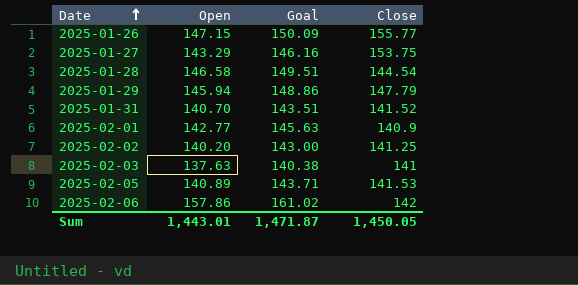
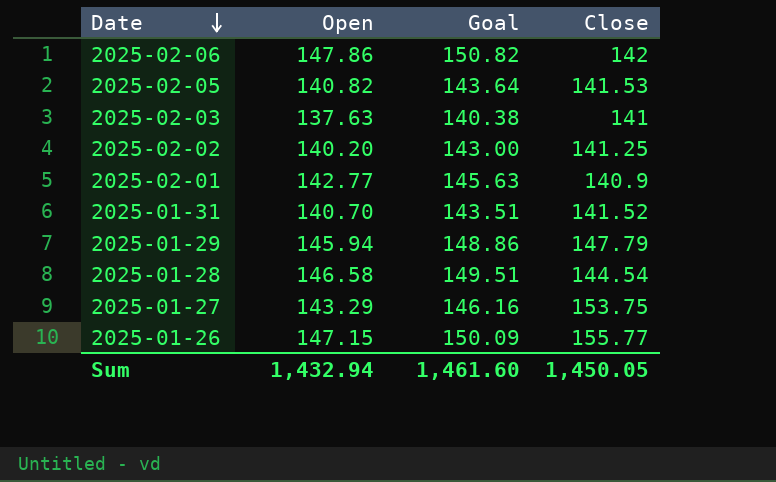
row order: Date ascending -> Date descending
2025-02-06 | Open: 157.86 -> 147.86
2025-02-06 | Goal: 161.02 -> 150.82
2025-02-05 | Open: 140.89 -> 140.82
2025-02-05 | Goal: 143.71 -> 143.64
Sum | Open: 1,443.01 -> 1,432.94
Sum | Goal: 1,471.87 -> 1,461.60

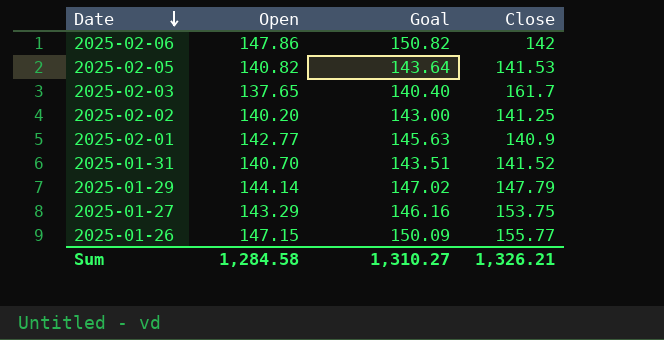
row 2025-01-28: 146.58 | 149.51 | 144.54 -> none
2025-02-03 | Open: 137.63 -> 137.65
2025-02-03 | Goal: 140.38 -> 140.40
2025-02-03 | Close: 141 -> 161.7
2025-01-29 | Open: 145.94 -> 144.14
2025-01-29 | Goal: 148.86 -> 147.02
Sum | Open: 1,432.94 -> 1,284.58
Sum | Goal: 1,461.60 -> 1,310.27
Sum | Close: 1,450.05 -> 1,326.21

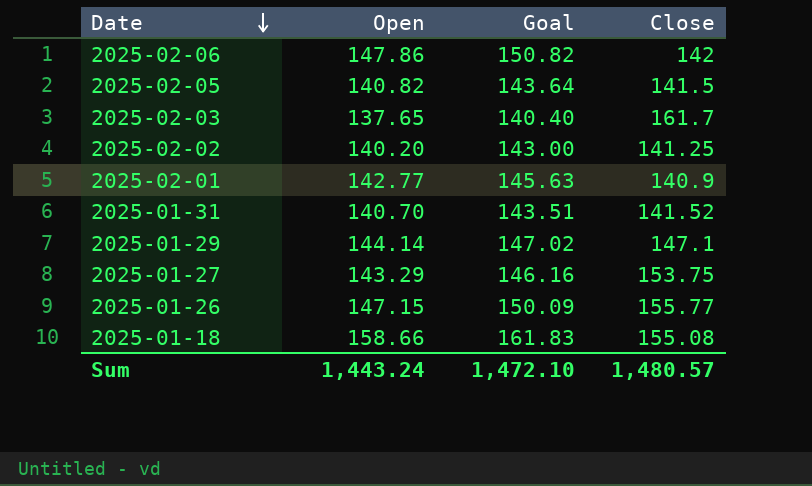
2025-02-05 | Close: 141.53 -> 141.5
2025-01-29 | Close: 147.79 -> 147.1
row 2025-01-18: none -> 158.66 | 161.83 | 155.08
Sum | Open: 1,284.58 -> 1,443.24
Sum | Goal: 1,310.27 -> 1,472.10
Sum | Close: 1,326.21 -> 1,480.57

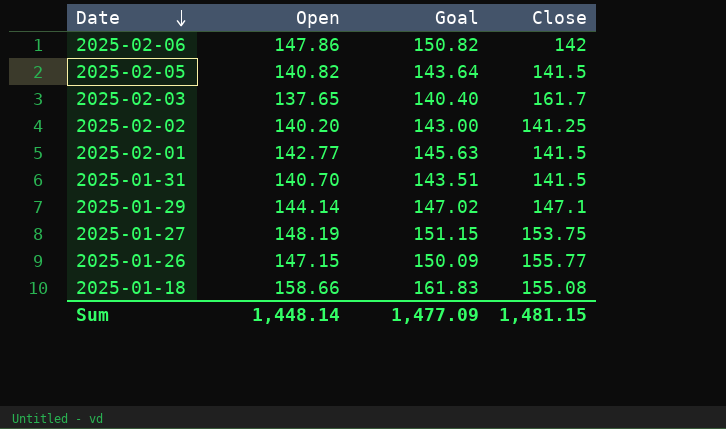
2025-02-01 | Close: 140.9 -> 141.5
2025-01-31 | Close: 141.52 -> 141.5
2025-01-27 | Open: 143.29 -> 148.19
2025-01-27 | Goal: 146.16 -> 151.15
Sum | Open: 1,443.24 -> 1,448.14
Sum | Goal: 1,472.10 -> 1,477.09
Sum | Close: 1,480.57 -> 1,481.15

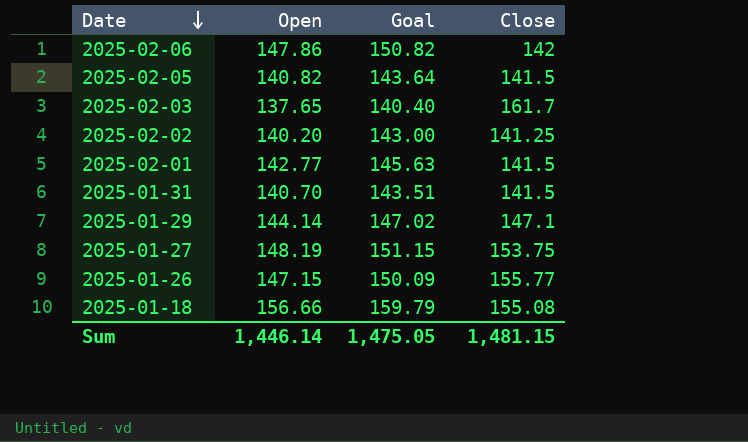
2025-01-18 | Open: 158.66 -> 156.66
2025-01-18 | Goal: 161.83 -> 159.79
Sum | Open: 1,448.14 -> 1,446.14
Sum | Goal: 1,477.09 -> 1,475.05

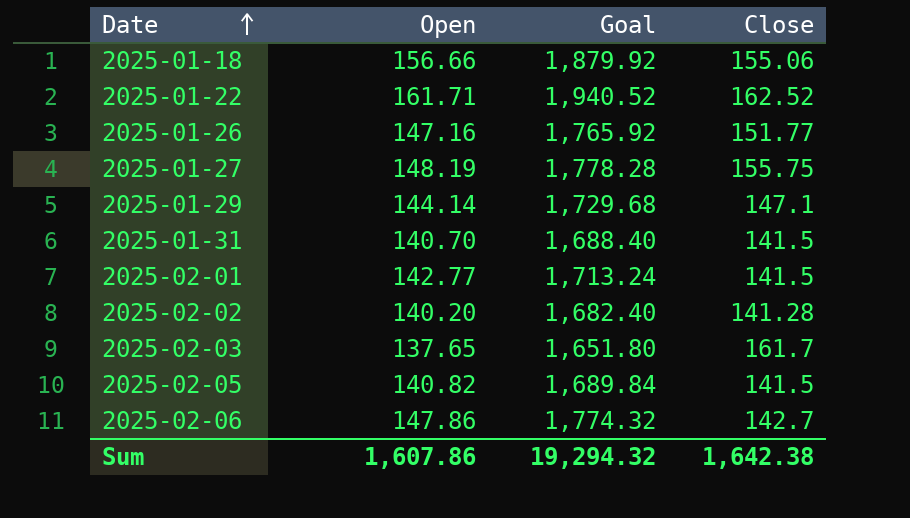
row order: Date descending -> Date ascending
column Goal | formula: [Open] * 1.02 -> [Open] * 12
2025-01-18 | Close: 155.08 -> 155.06
row 2025-01-22: none -> 161.71 | 1,940.52 | 162.52
2025-01-26 | Open: 147.15 -> 147.16
2025-01-26 | Close: 155.77 -> 151.77
2025-01-27 | Close: 153.75 -> 155.75
2025-02-02 | Close: 141.25 -> 141.28
2025-02-06 | Close: 142 -> 142.7
Sum | Open: 1,446.14 -> 1,607.86
Sum | Goal: 1,475.05 -> 19,294.32
Sum | Close: 1,481.15 -> 1,642.38

